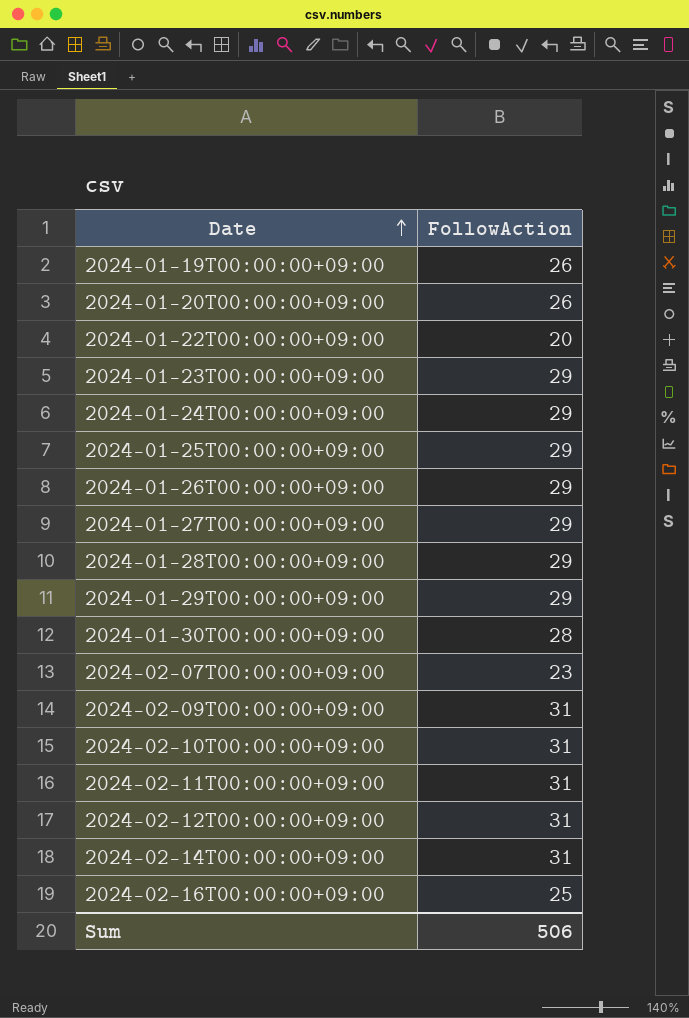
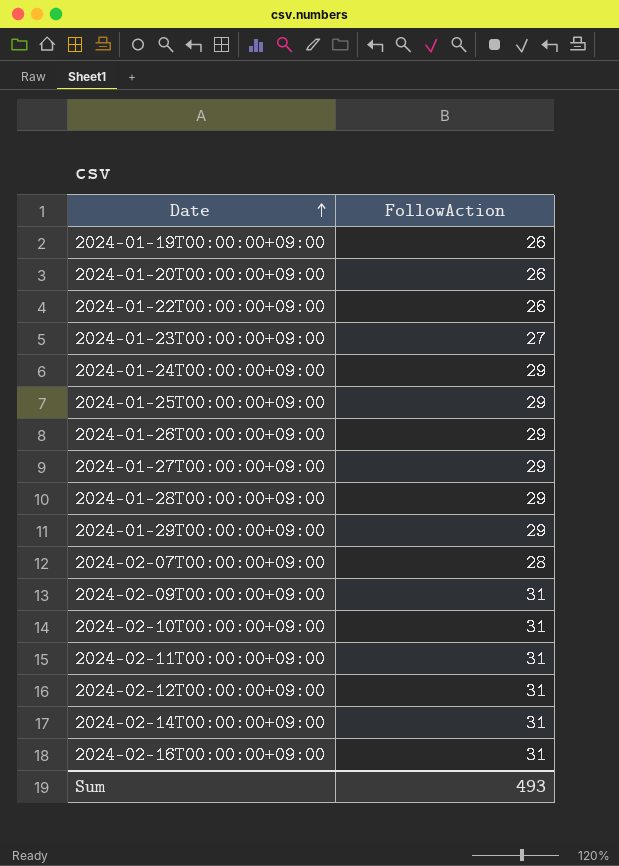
row 2024-01-30T00:00:00+09:00: 28 -> none
2024-01-22T00:00:00+09:00 | FollowAction: 20 -> 26
2024-01-23T00:00:00+09:00 | FollowAction: 29 -> 27
2024-02-07T00:00:00+09:00 | FollowAction: 23 -> 28
2024-02-16T00:00:00+09:00 | FollowAction: 25 -> 31
Sum | FollowAction: 506 -> 493

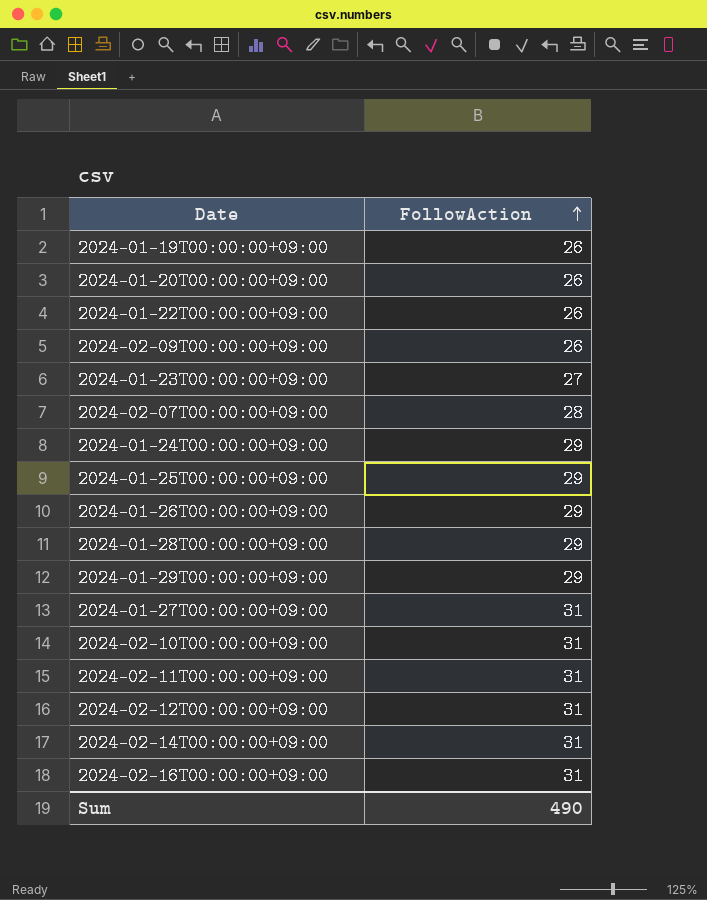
row order: Date ascending -> FollowAction ascending
2024-02-09T00:00:00+09:00 | FollowAction: 31 -> 26
2024-01-27T00:00:00+09:00 | FollowAction: 29 -> 31
Sum | FollowAction: 493 -> 490

